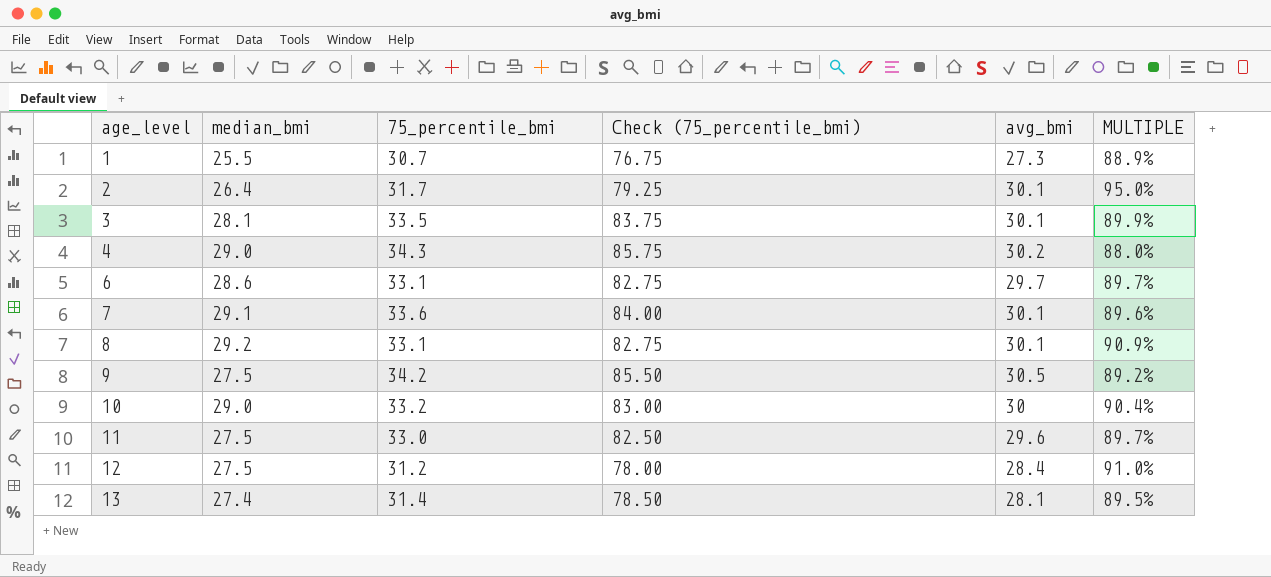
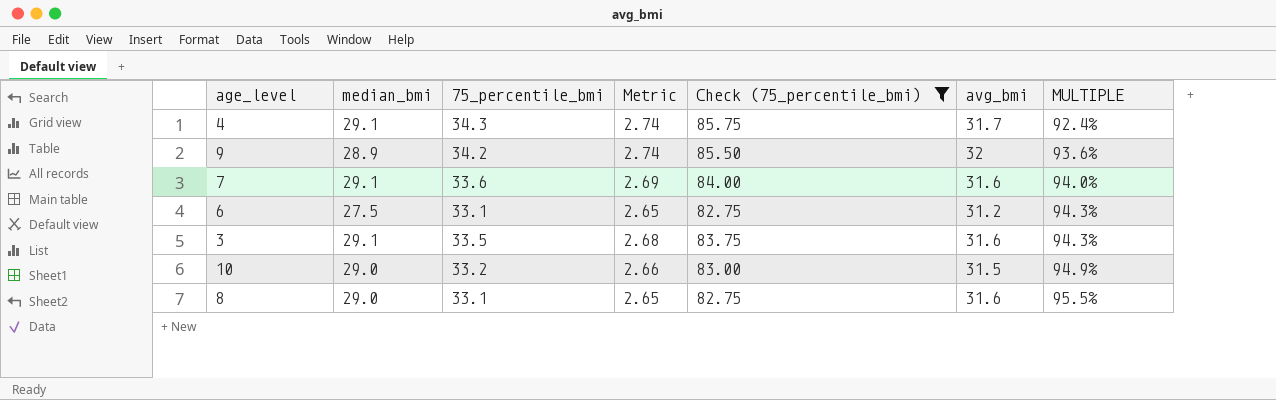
filter: none -> Check (75_percentile_bmi) >= 82.75
row order: age_level ascending -> MULTIPLE ascending
column Metric | formula: none -> [75_percentile_bmi] * 0.08
4 | median_bmi: 29.0 -> 29.1
4 | avg_bmi: 30.2 -> 31.7
4 | MULTIPLE: 88.0% -> 92.4%
9 | median_bmi: 27.5 -> 28.9
9 | avg_bmi: 30.5 -> 32
9 | MULTIPLE: 89.2% -> 93.6%
7 | avg_bmi: 30.1 -> 31.6
7 | MULTIPLE: 89.6% -> 94.0%
6 | median_bmi: 28.6 -> 27.5
6 | avg_bmi: 29.7 -> 31.2
6 | MULTIPLE: 89.7% -> 94.3%
3 | median_bmi: 28.1 -> 29.1
3 | avg_bmi: 30.1 -> 31.6
3 | MULTIPLE: 89.9% -> 94.3%
10 | avg_bmi: 30 -> 31.5
10 | MULTIPLE: 90.4% -> 94.9%
8 | median_bmi: 29.2 -> 29.0
8 | avg_bmi: 30.1 -> 31.6
8 | MULTIPLE: 90.9% -> 95.5%

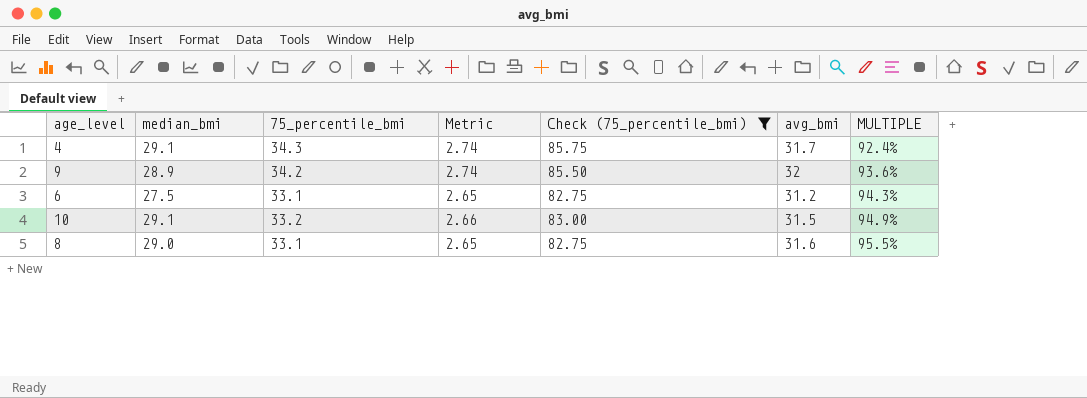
row 7: 29.1 | 33.6 | 2.69 | 84.00 | 31.6 | 94.0% -> none
row 3: 29.1 | 33.5 | 2.68 | 83.75 | 31.6 | 94.3% -> none
10 | median_bmi: 29.0 -> 29.1

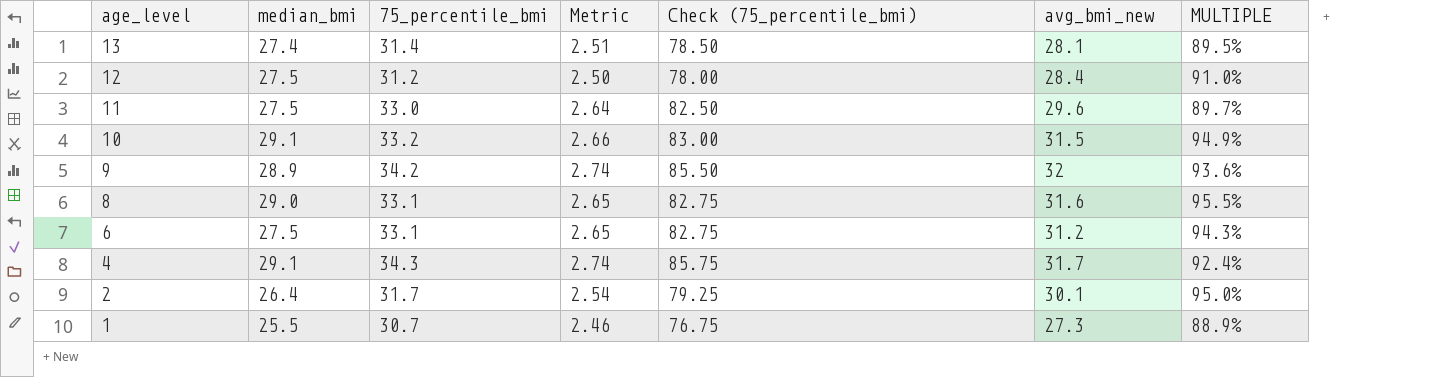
filter: Check (75_percentile_bmi) >= 82.75 -> none
row order: MULTIPLE ascending -> age_level descending
column name: avg_bmi -> avg_bmi_new

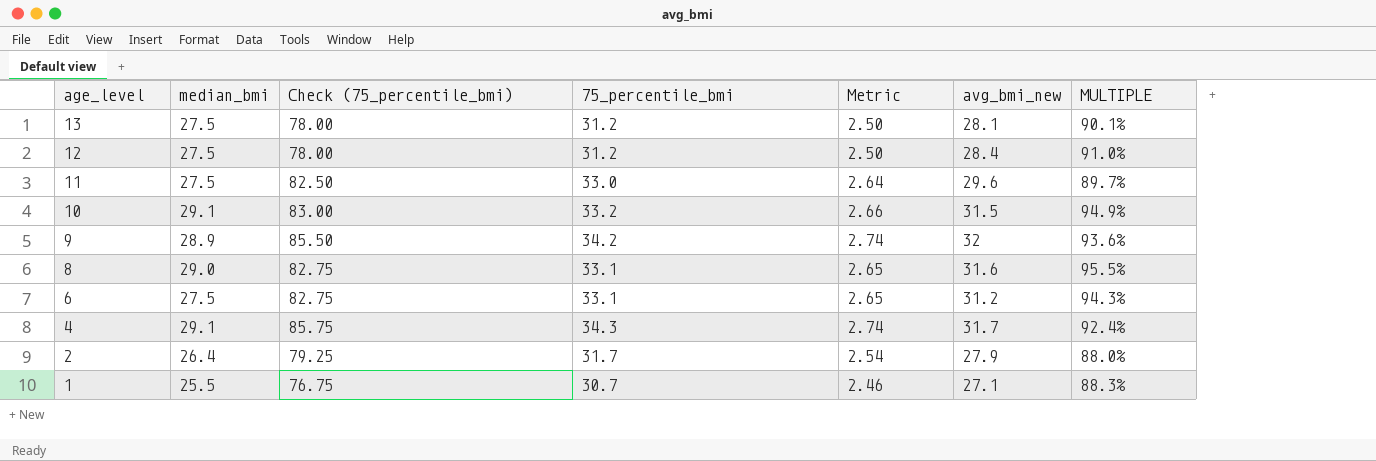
column Check (75_percentile_bmi) | position: 5 -> 3
13 | median_bmi: 27.4 -> 27.5
13 | Check (75_percentile_bmi): 78.50 -> 78.00
13 | 75_percentile_bmi: 31.4 -> 31.2
13 | Metric: 2.51 -> 2.50
13 | MULTIPLE: 89.5% -> 90.1%
2 | avg_bmi_new: 30.1 -> 27.9
2 | MULTIPLE: 95.0% -> 88.0%
1 | avg_bmi_new: 27.3 -> 27.1
1 | MULTIPLE: 88.9% -> 88.3%

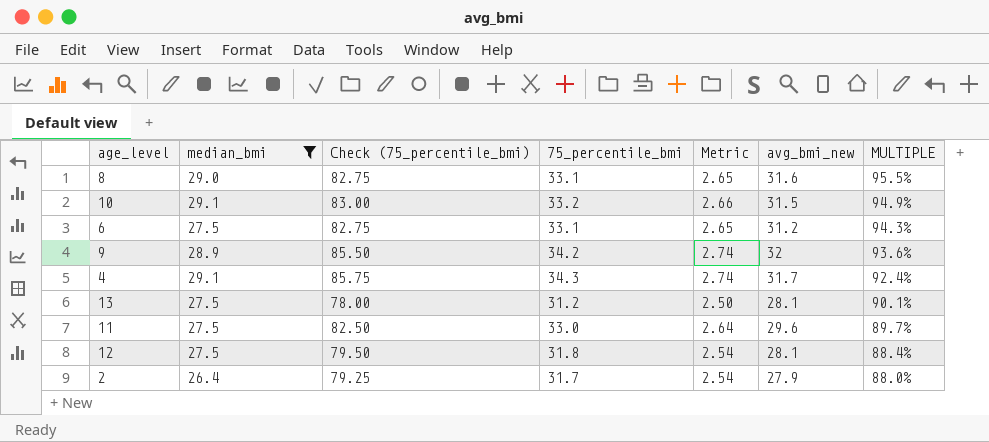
filter: none -> median_bmi != 25.5
row order: age_level descending -> MULTIPLE descending
12 | Check (75_percentile_bmi): 78.00 -> 79.50
12 | 75_percentile_bmi: 31.2 -> 31.8
12 | Metric: 2.50 -> 2.54
12 | avg_bmi_new: 28.4 -> 28.1
12 | MULTIPLE: 91.0% -> 88.4%

